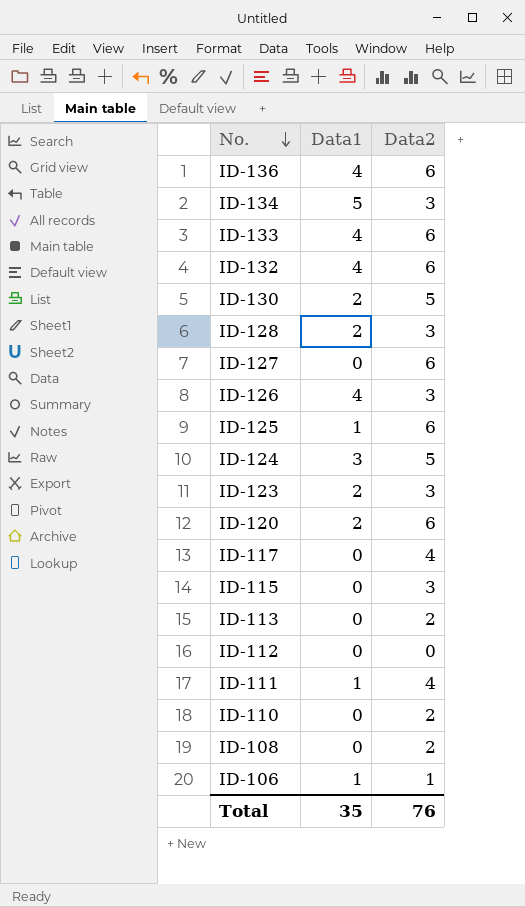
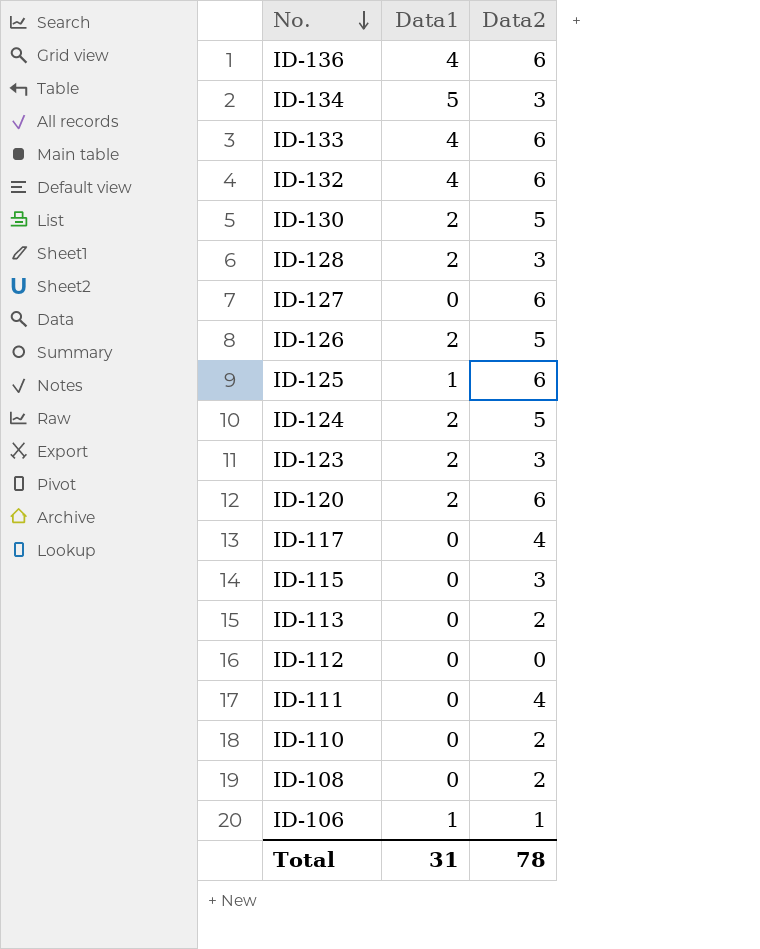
ID-126 | Data1: 4 -> 2
ID-126 | Data2: 3 -> 5
ID-124 | Data1: 3 -> 2
ID-111 | Data1: 1 -> 0
Total | Data1: 35 -> 31
Total | Data2: 76 -> 78

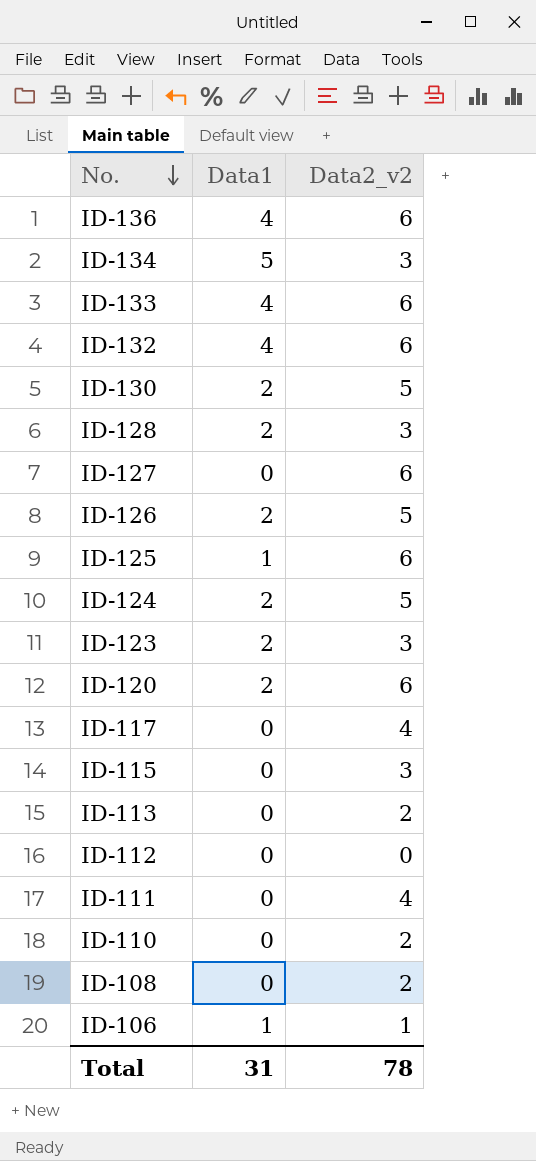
column name: Data2 -> Data2_v2

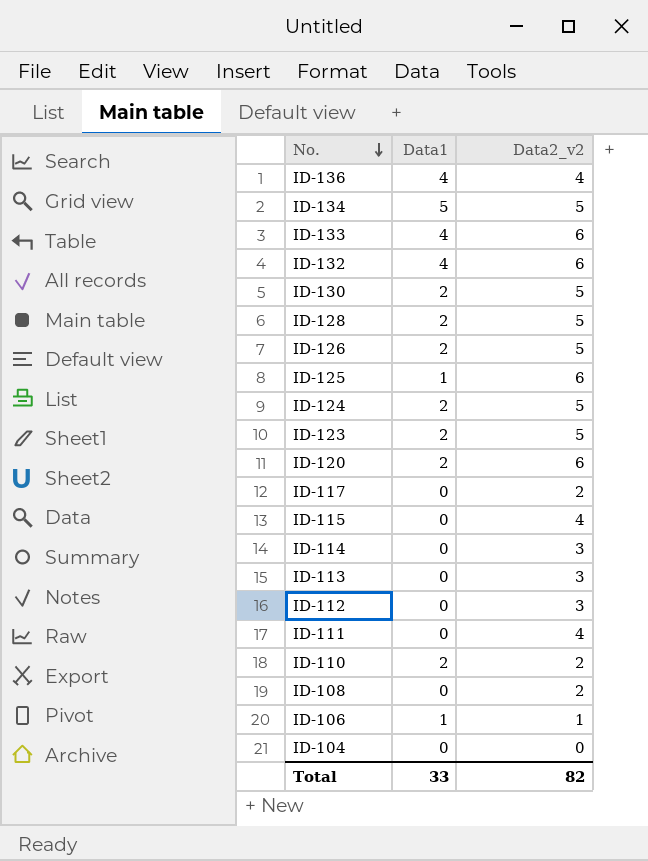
row ID-127: 0 | 6 -> none
ID-136 | Data2_v2: 6 -> 4
ID-134 | Data2_v2: 3 -> 5
ID-128 | Data2_v2: 3 -> 5
ID-123 | Data2_v2: 3 -> 5
ID-117 | Data2_v2: 4 -> 2
ID-115 | Data2_v2: 3 -> 4
row ID-114: none -> 0 | 3
ID-113 | Data2_v2: 2 -> 3
ID-112 | Data2_v2: 0 -> 3
ID-110 | Data1: 0 -> 2
row ID-104: none -> 0 | 0
Total | Data1: 31 -> 33
Total | Data2_v2: 78 -> 82

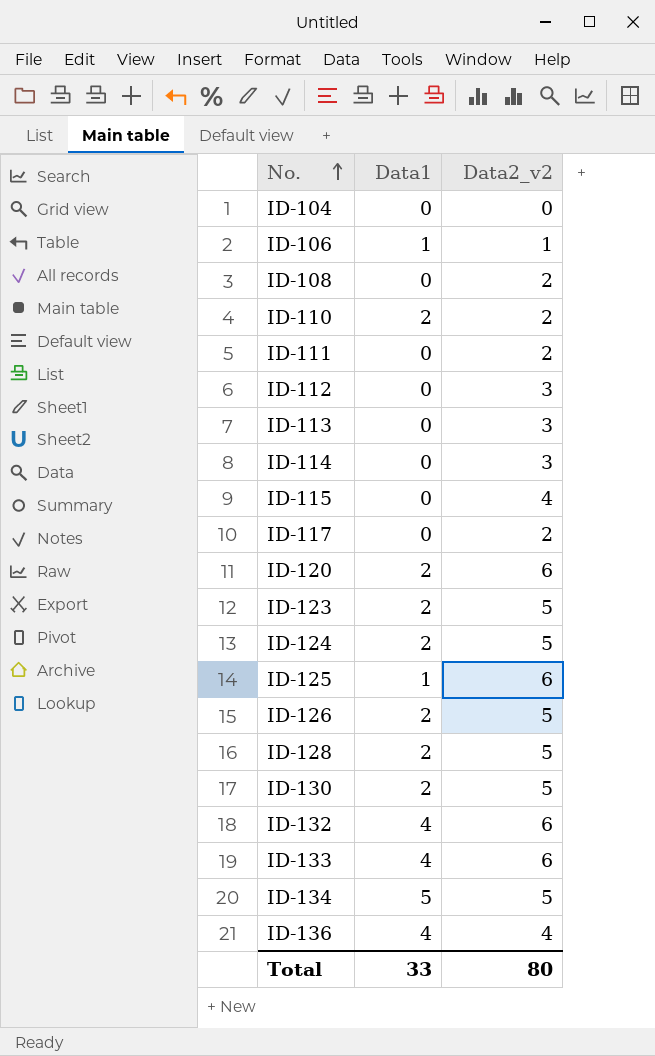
row order: No. descending -> No. ascending
ID-111 | Data2_v2: 4 -> 2
Total | Data2_v2: 82 -> 80

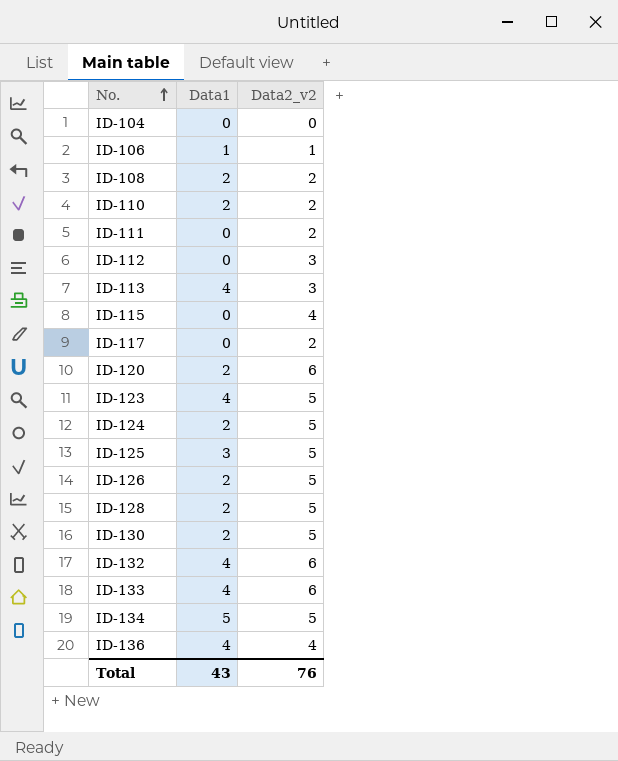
row ID-114: 0 | 3 -> none
ID-108 | Data1: 0 -> 2
ID-113 | Data1: 0 -> 4
ID-123 | Data1: 2 -> 4
ID-125 | Data1: 1 -> 3
ID-125 | Data2_v2: 6 -> 5
Total | Data1: 33 -> 43
Total | Data2_v2: 80 -> 76

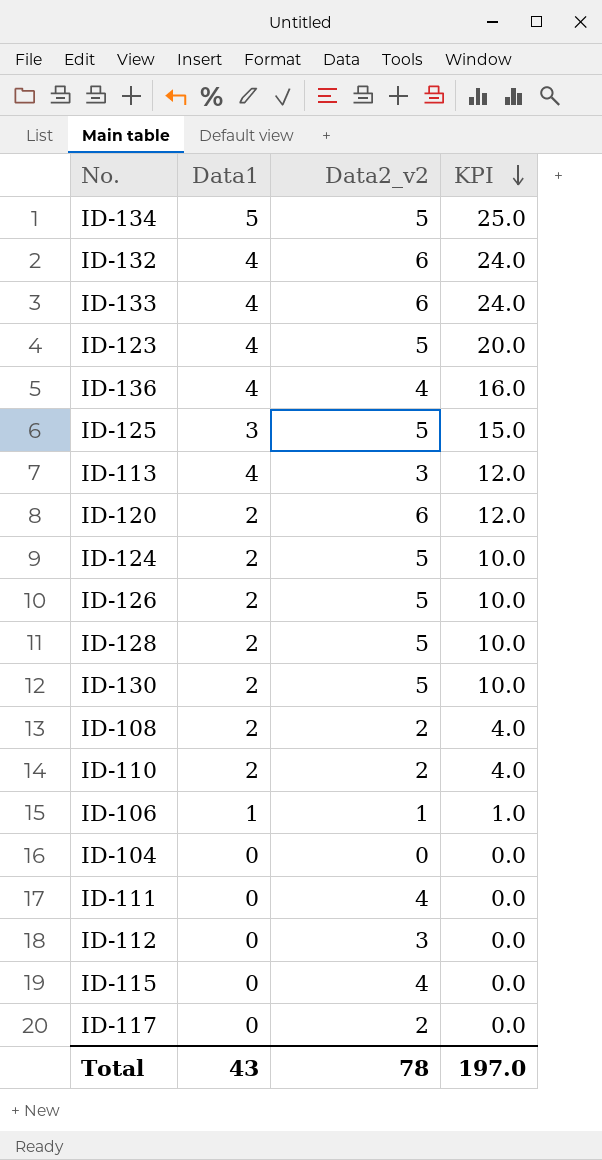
row order: No. ascending -> KPI descending
column KPI | formula: none -> [Data1] * [Data2_v2]
ID-111 | Data2_v2: 2 -> 4
Total | Data2_v2: 76 -> 78

